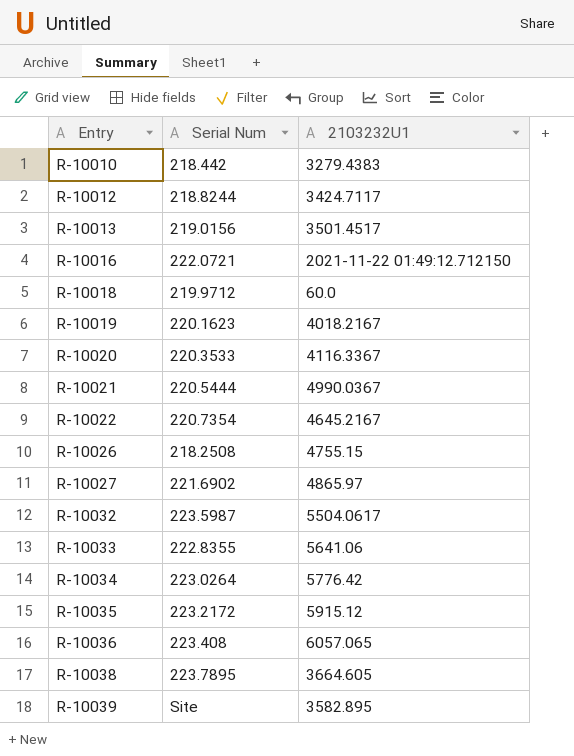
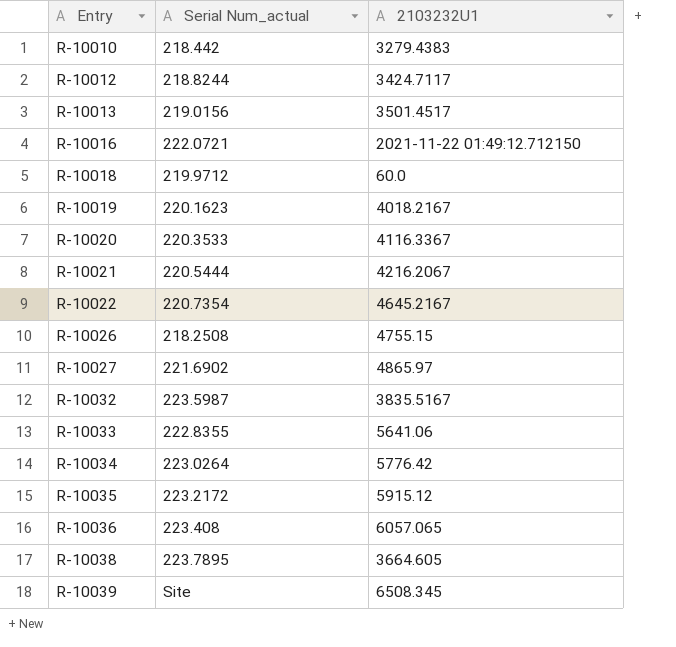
column name: Serial Num -> Serial Num_actual
R-10021 | 2103232U1: 4990.0367 -> 4216.2067
R-10032 | 2103232U1: 5504.0617 -> 3835.5167
R-10039 | 2103232U1: 3582.895 -> 6508.345

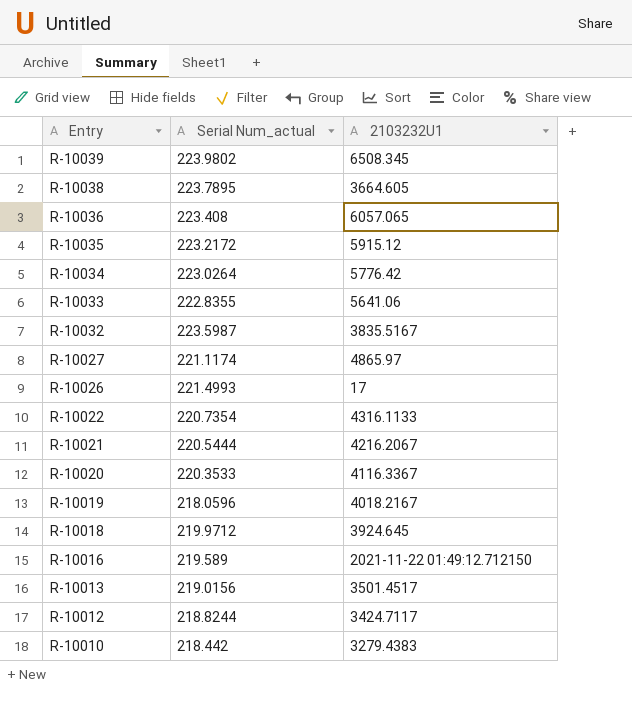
row order: Entry ascending -> Entry descending
R-10039 | Serial Num_actual: Site -> 223.9802
R-10027 | Serial Num_actual: 221.6902 -> 221.1174
R-10026 | Serial Num_actual: 218.2508 -> 221.4993
R-10026 | 2103232U1: 4755.15 -> 17
R-10022 | 2103232U1: 4645.2167 -> 4316.1133
R-10019 | Serial Num_actual: 220.1623 -> 218.0596
R-10018 | 2103232U1: 60.0 -> 3924.645
R-10016 | Serial Num_actual: 222.0721 -> 219.589

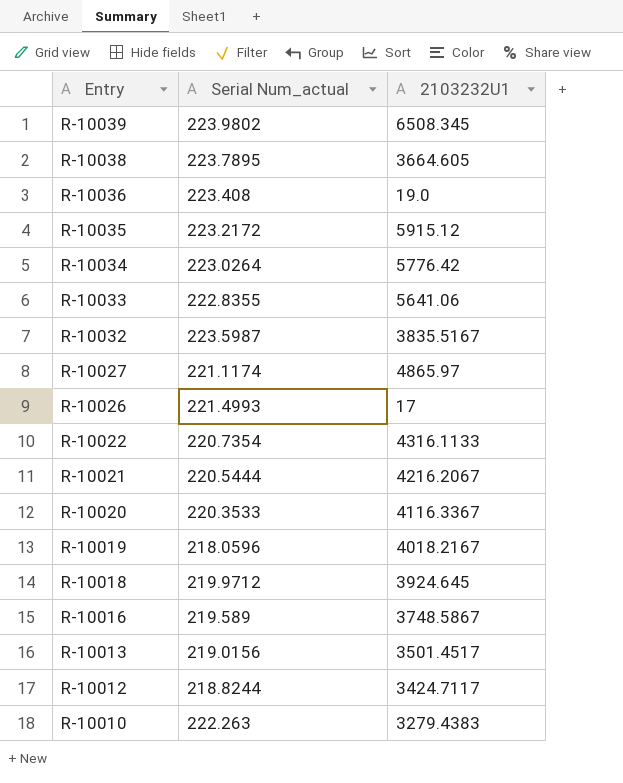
R-10036 | 2103232U1: 6057.065 -> 19.0
R-10016 | 2103232U1: 2021-11-22 01:49:12.712150 -> 3748.5867
R-10010 | Serial Num_actual: 218.442 -> 222.263

